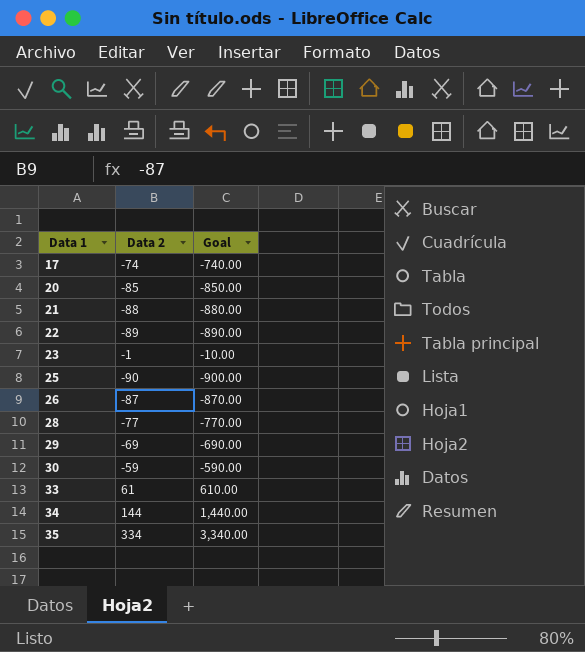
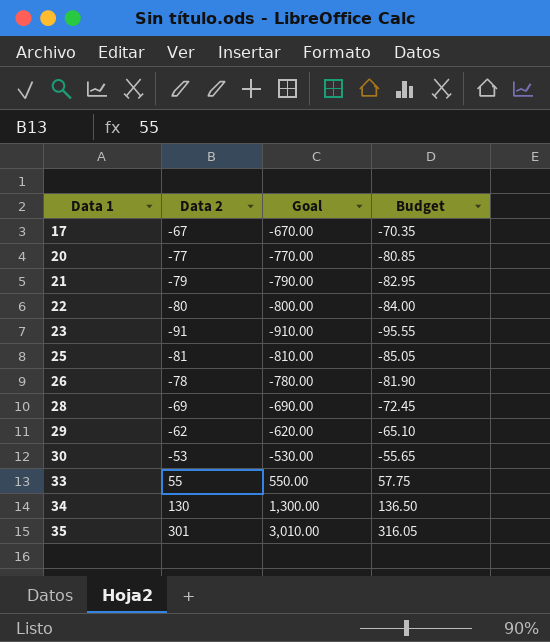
column Budget | formula: none -> [Data 2] * 1.05
17 | Data 2: -74 -> -67
17 | Goal: -740.00 -> -670.00
20 | Data 2: -85 -> -77
20 | Goal: -850.00 -> -770.00
21 | Data 2: -88 -> -79
21 | Goal: -880.00 -> -790.00
22 | Data 2: -89 -> -80
22 | Goal: -890.00 -> -800.00
23 | Data 2: -1 -> -91
23 | Goal: -10.00 -> -910.00
25 | Data 2: -90 -> -81
25 | Goal: -900.00 -> -810.00
26 | Data 2: -87 -> -78
26 | Goal: -870.00 -> -780.00
28 | Data 2: -77 -> -69
28 | Goal: -770.00 -> -690.00
29 | Data 2: -69 -> -62
29 | Goal: -690.00 -> -620.00
30 | Data 2: -59 -> -53
30 | Goal: -590.00 -> -530.00
33 | Data 2: 61 -> 55
33 | Goal: 610.00 -> 550.00
34 | Data 2: 144 -> 130
34 | Goal: 1,440.00 -> 1,300.00
35 | Data 2: 334 -> 301
35 | Goal: 3,340.00 -> 3,010.00

